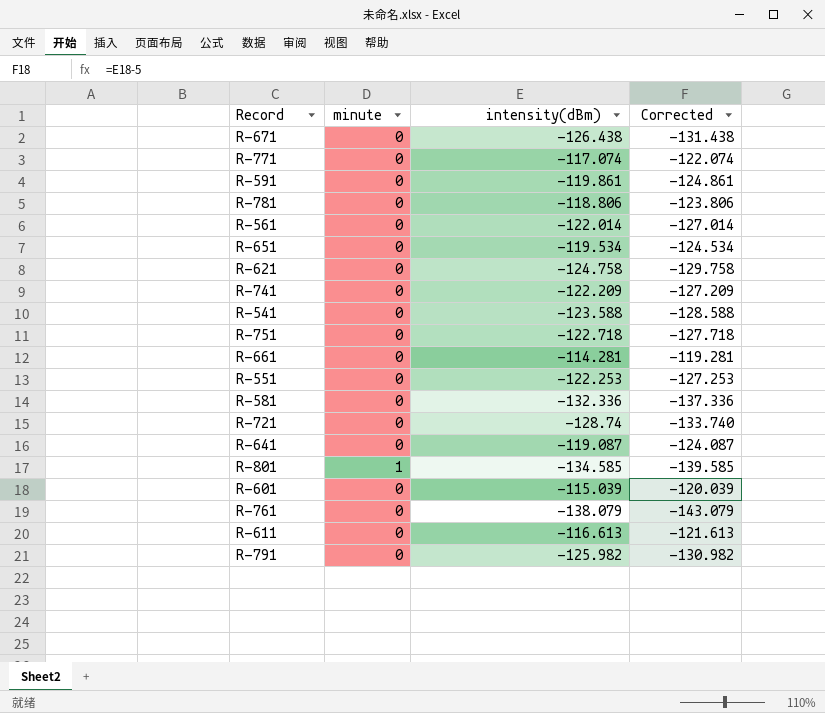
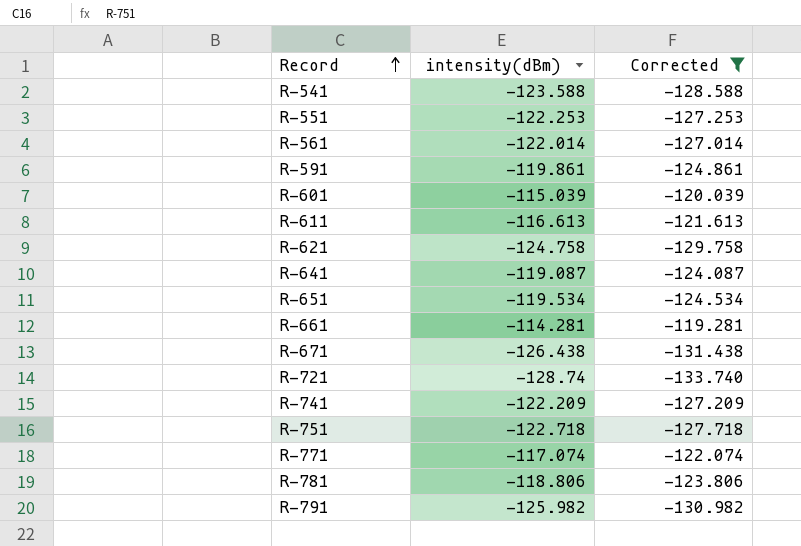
filter: none -> Corrected >= -133.740
row order: none -> Record ascending
column minute | position: 2 -> none

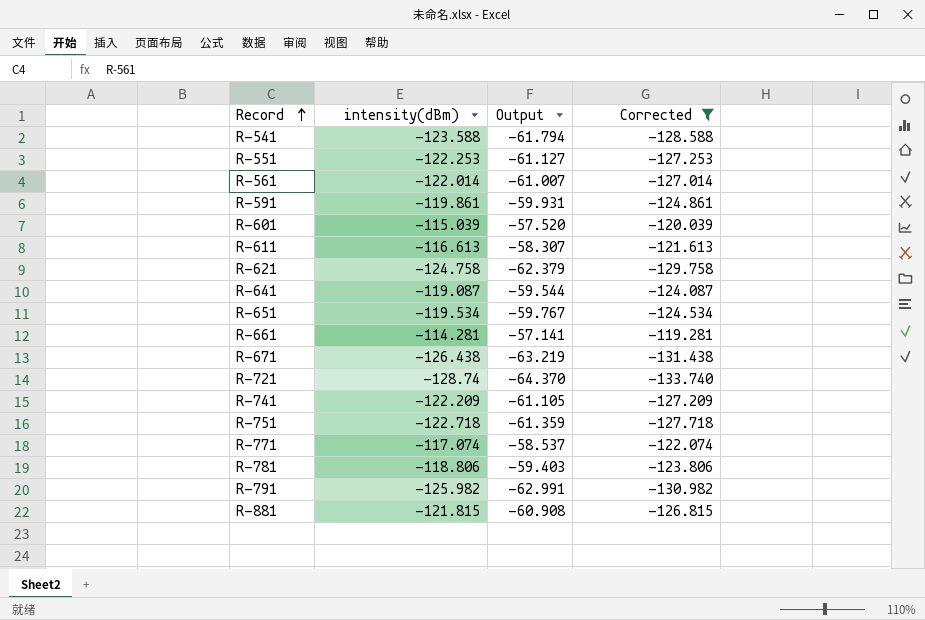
column Output | formula: none -> [intensity(dBm)] * 0.5
row R-881: none -> -121.815 | -60.908 | -126.815

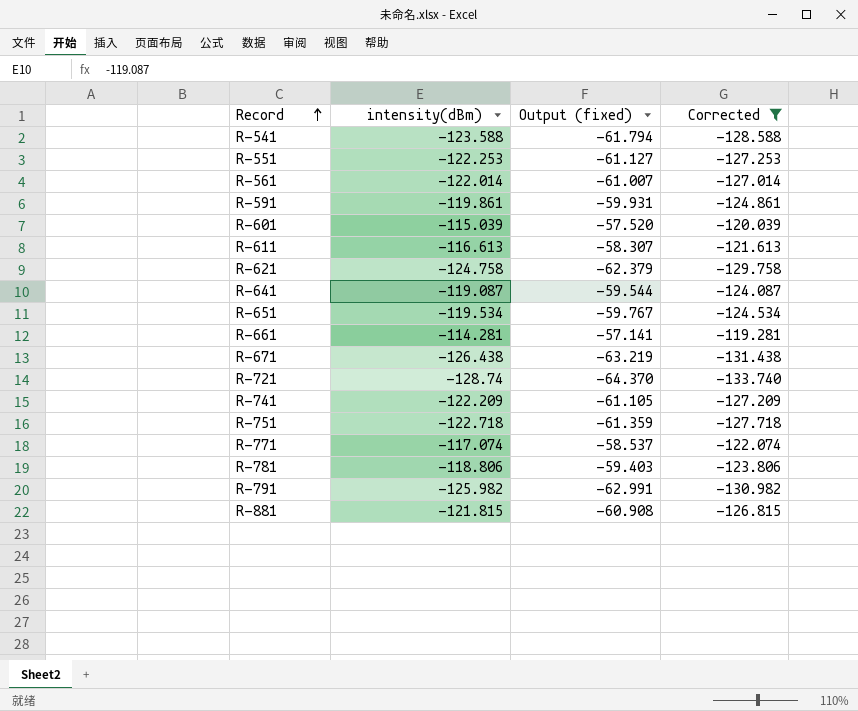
column name: Output -> Output (fixed)

